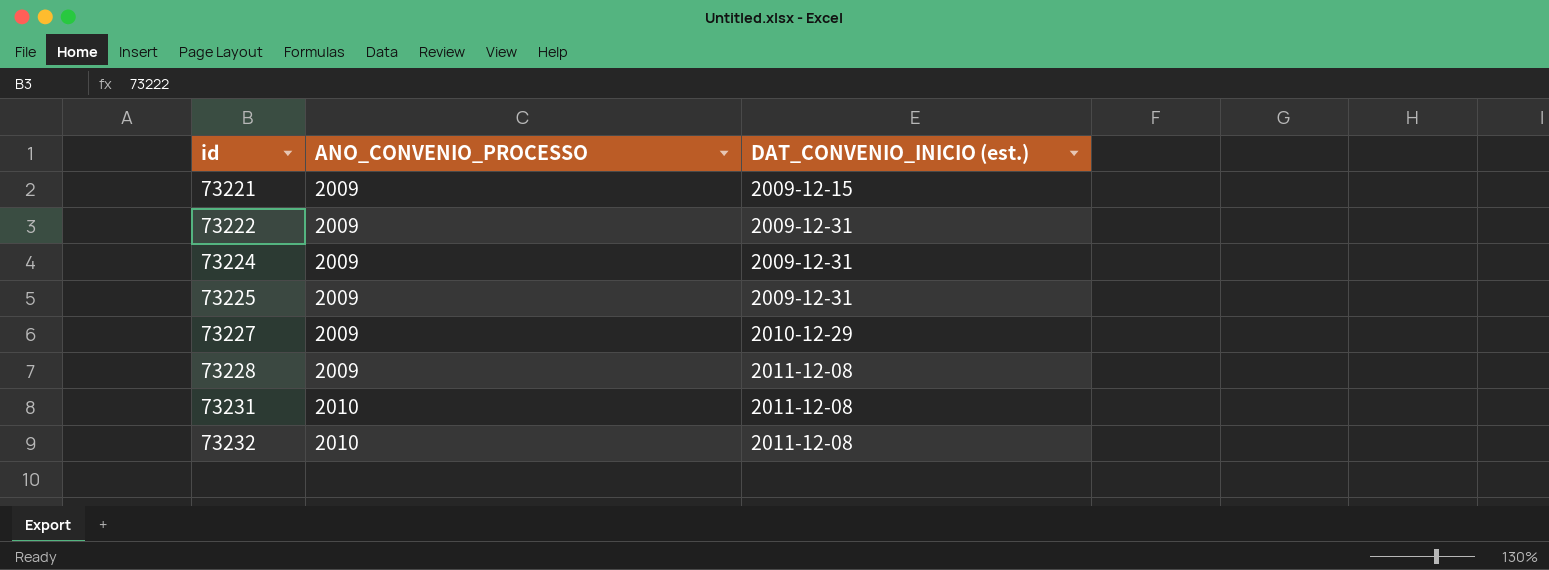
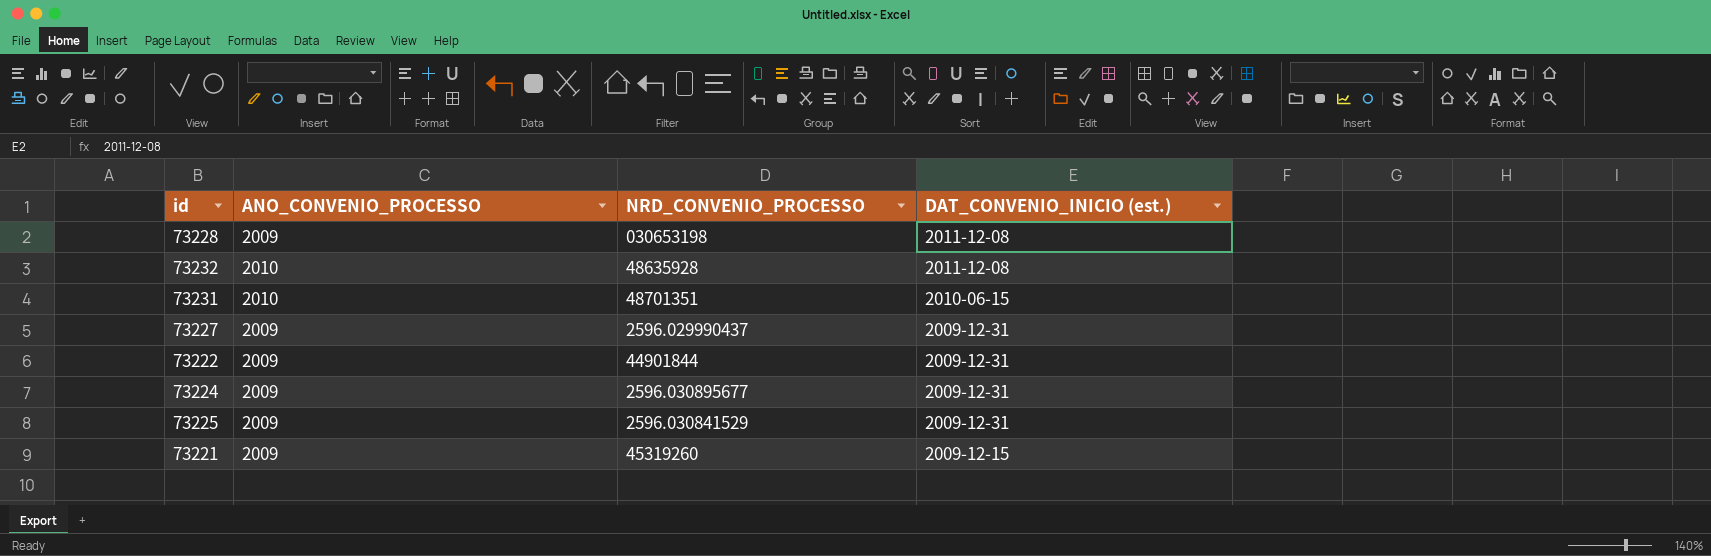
row order: id ascending -> DAT_CONVENIO_INICIO (est.) descending
column NRD_CONVENIO_PROCESSO | position: none -> 3
73231 | DAT_CONVENIO_INICIO (est.): 2011-12-08 -> 2010-06-15
73227 | DAT_CONVENIO_INICIO (est.): 2010-12-29 -> 2009-12-31

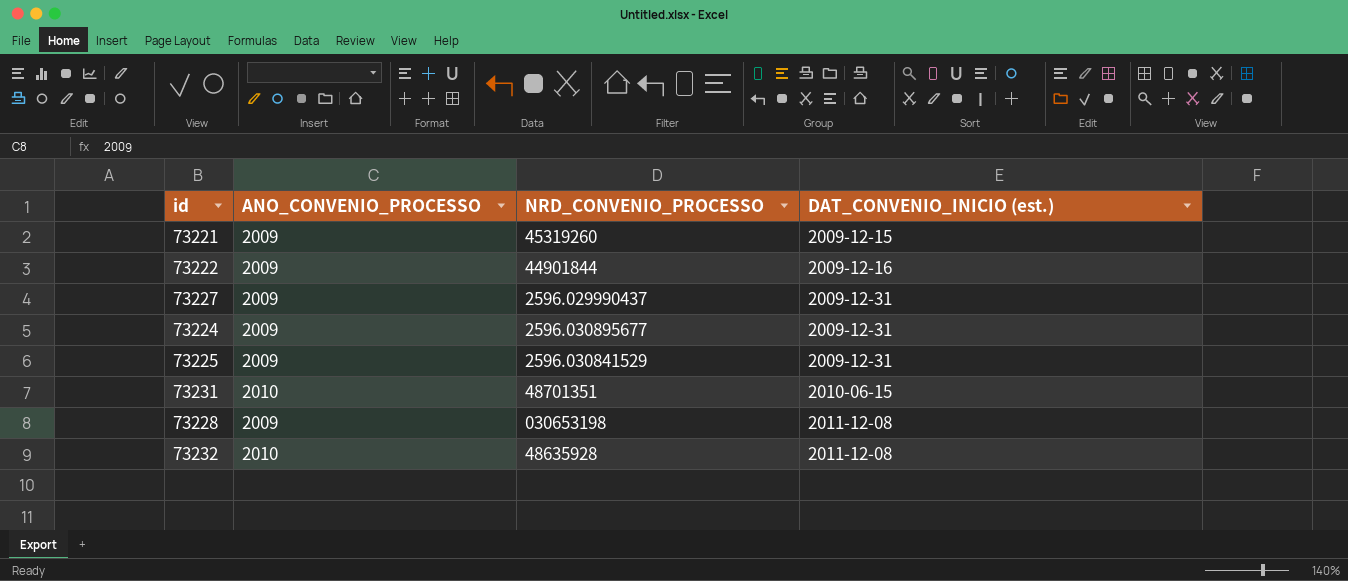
row order: DAT_CONVENIO_INICIO (est.) descending -> DAT_CONVENIO_INICIO (est.) ascending
73222 | DAT_CONVENIO_INICIO (est.): 2009-12-31 -> 2009-12-16

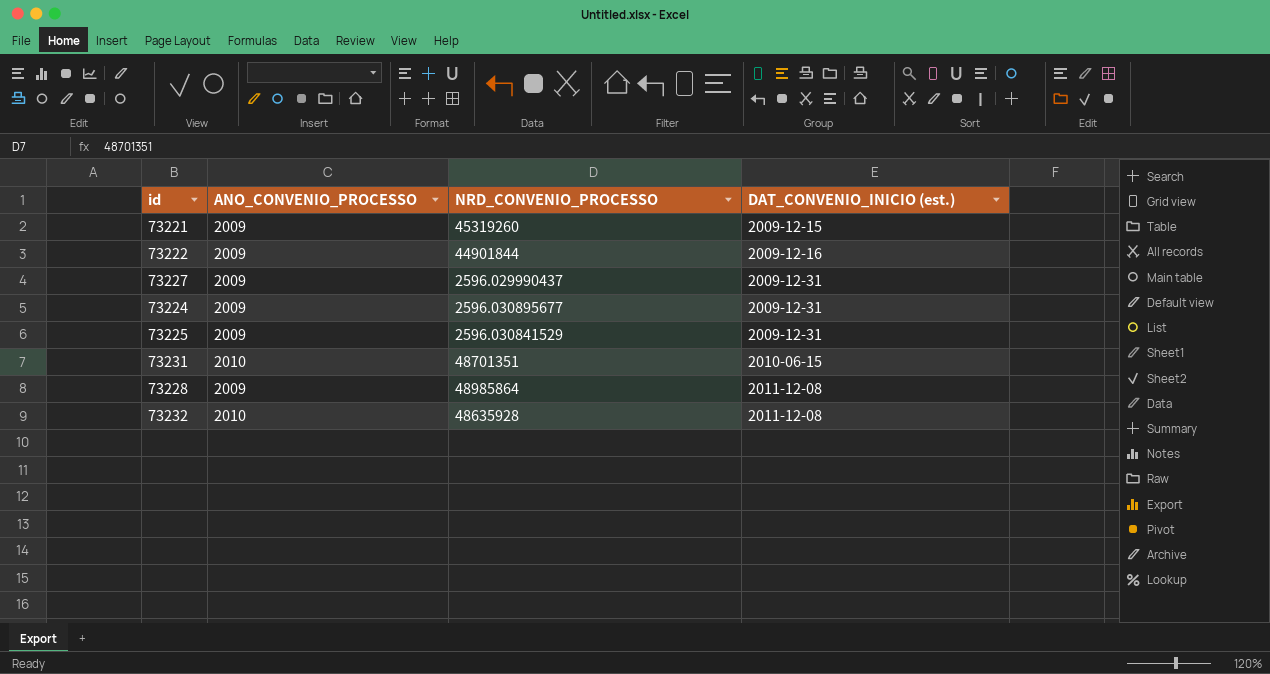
73228 | NRD_CONVENIO_PROCESSO: 030653198 -> 48985864

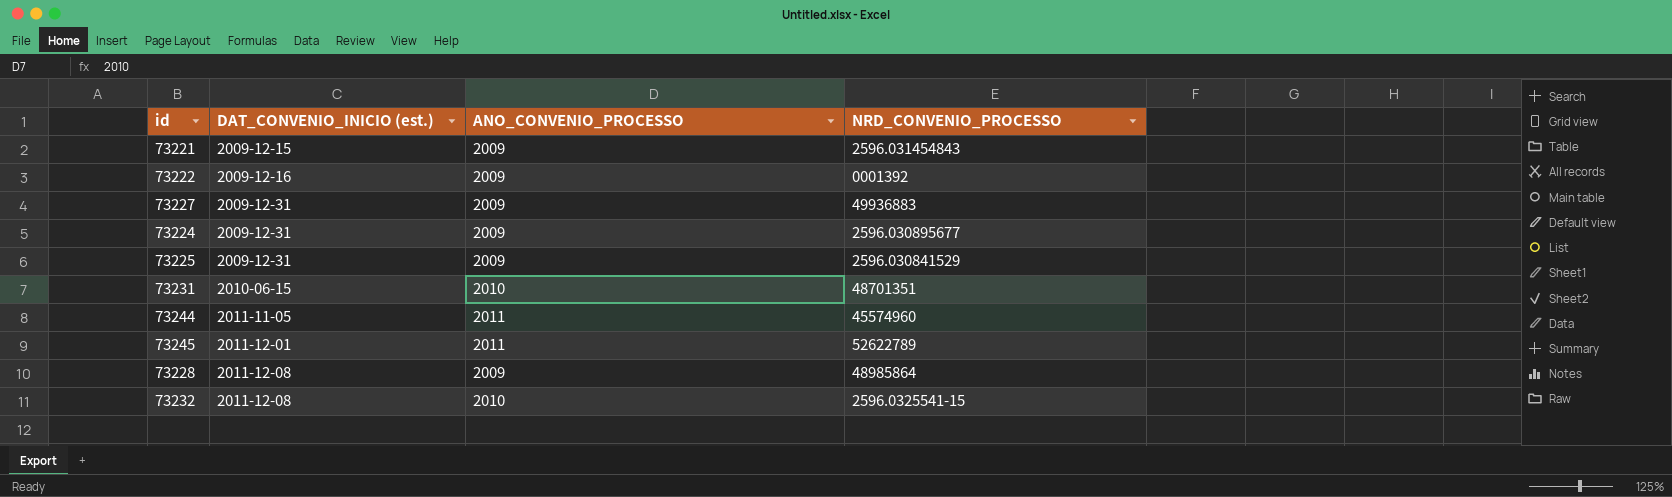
column DAT_CONVENIO_INICIO (est.) | position: 4 -> 2
73221 | NRD_CONVENIO_PROCESSO: 45319260 -> 2596.031454843
73222 | NRD_CONVENIO_PROCESSO: 44901844 -> 0001392
73227 | NRD_CONVENIO_PROCESSO: 2596.029990437 -> 49936883
row 73244: none -> 2011-11-05 | 2011 | 45574960
row 73245: none -> 2011-12-01 | 2011 | 52622789
73232 | NRD_CONVENIO_PROCESSO: 48635928 -> 2596.0325541-15

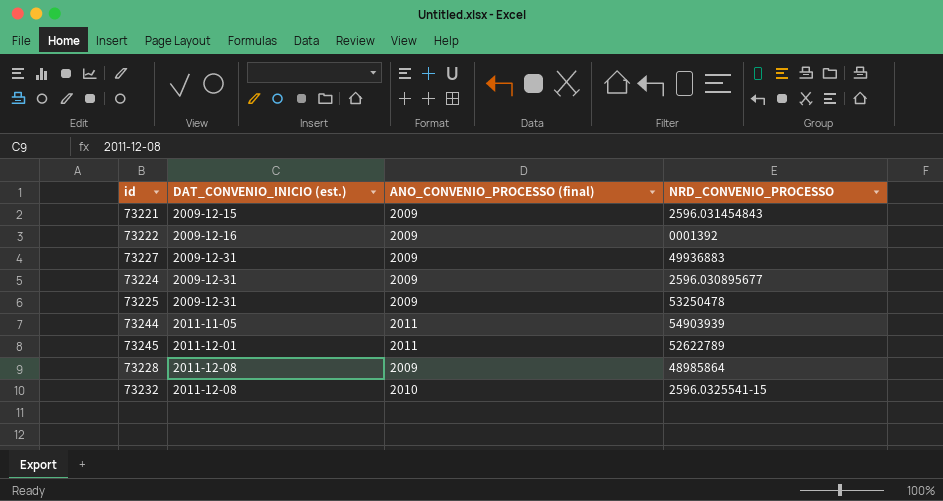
column name: ANO_CONVENIO_PROCESSO -> ANO_CONVENIO_PROCESSO (final)
row 73231: 2010-06-15 | 2010 | 48701351 -> none
73225 | NRD_CONVENIO_PROCESSO: 2596.030841529 -> 53250478
73244 | NRD_CONVENIO_PROCESSO: 45574960 -> 54903939

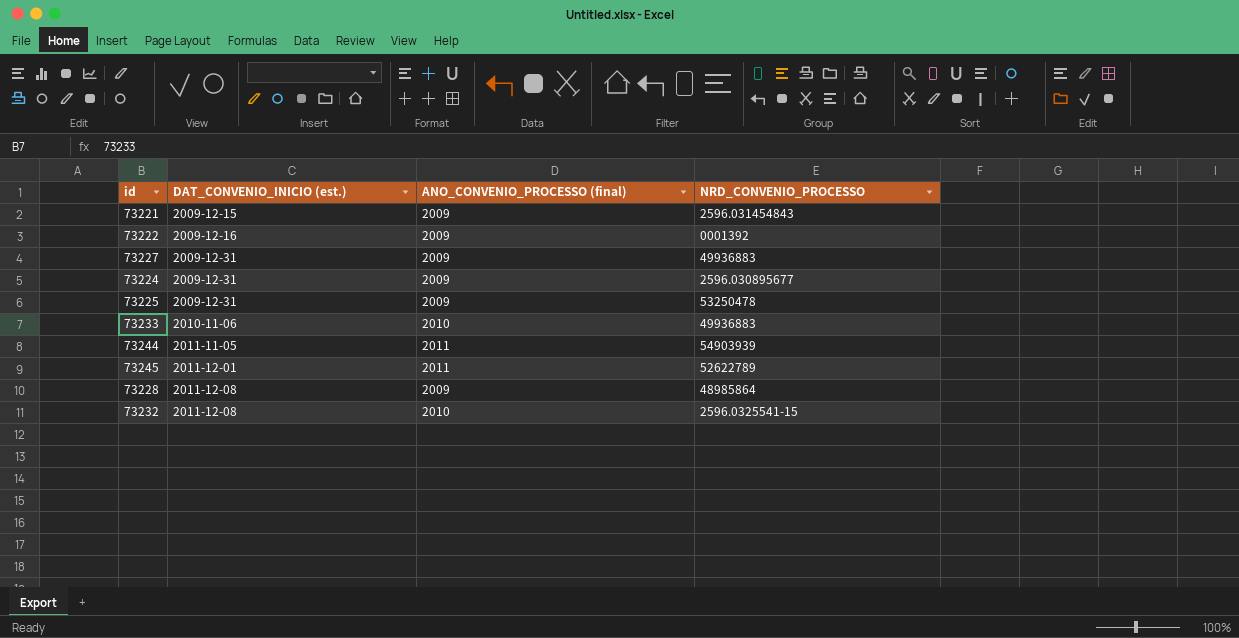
row 73233: none -> 2010-11-06 | 2010 | 49936883

